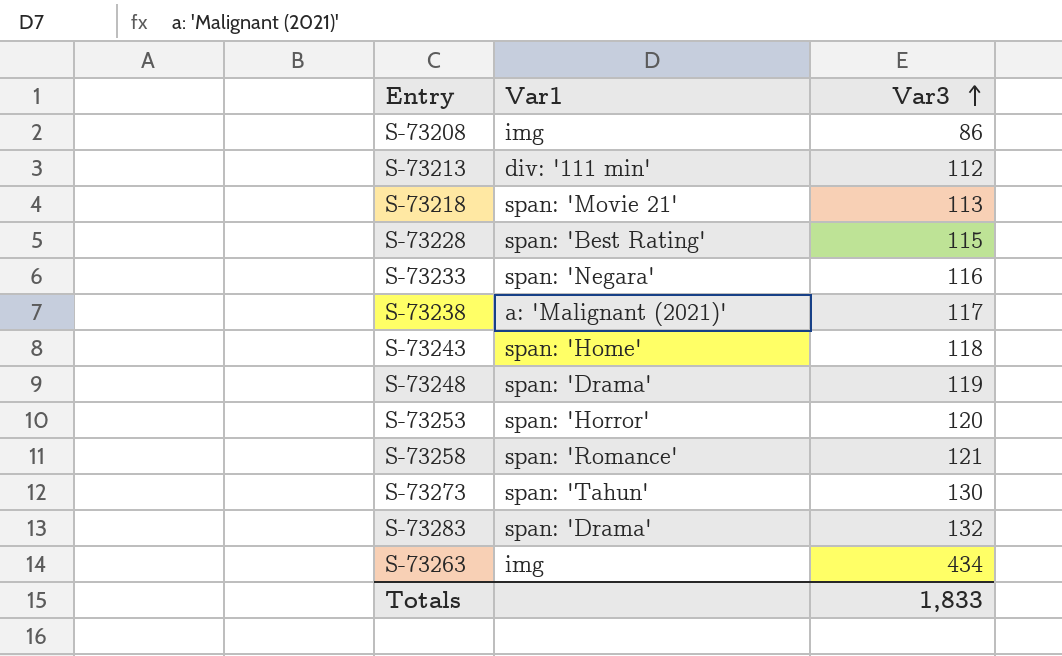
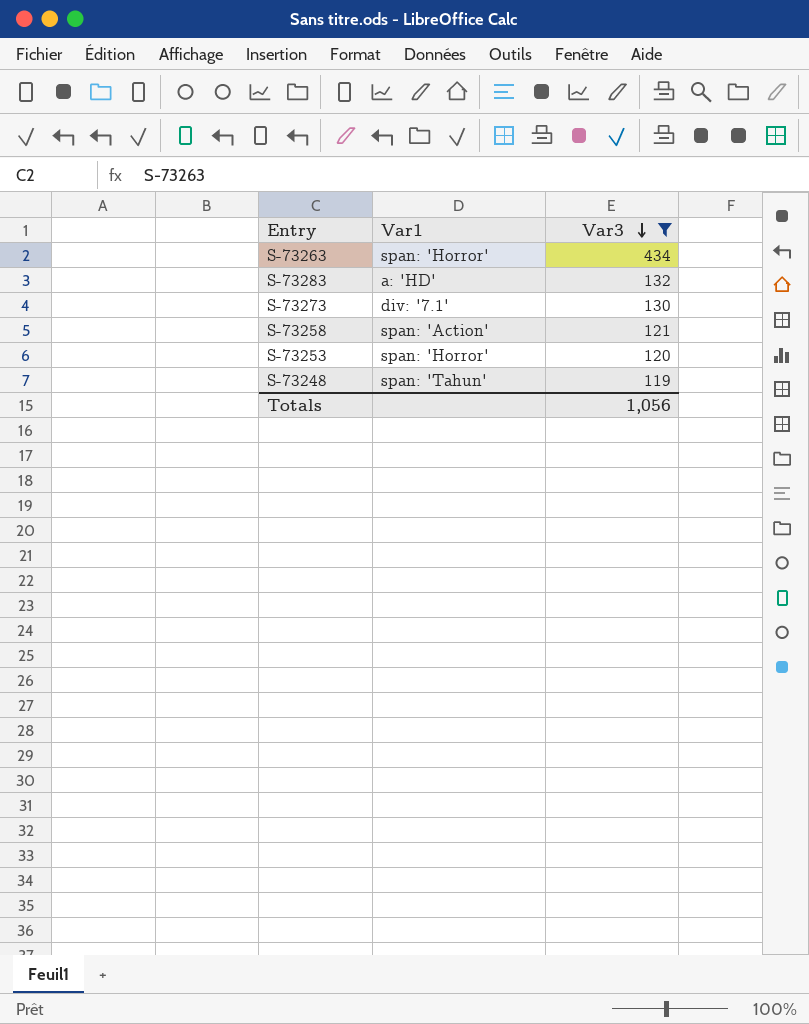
filter: none -> Var3 >= 119
row order: Var3 ascending -> Var3 descending
S-73263 | Var1: img -> span: 'Horror'
S-73283 | Var1: span: 'Drama' -> a: 'HD'
S-73273 | Var1: span: 'Tahun' -> div: '7.1'
S-73258 | Var1: span: 'Romance' -> span: 'Action'
S-73248 | Var1: span: 'Drama' -> span: 'Tahun'
Totals | Var3: 1,833 -> 1,056

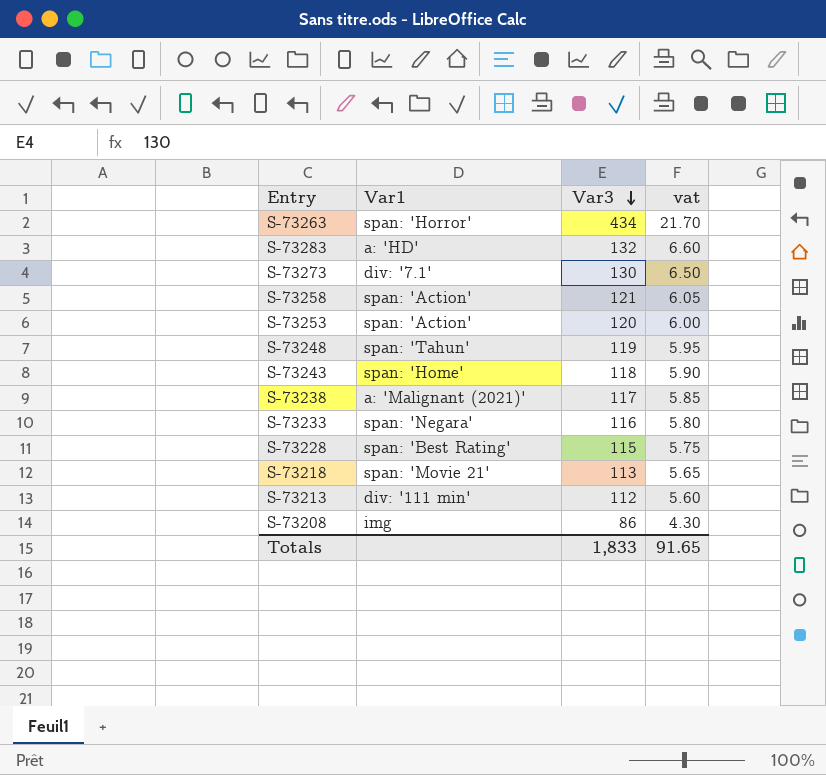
filter: Var3 >= 119 -> none
column vat | formula: none -> [Var3] * 0.05
S-73253 | Var1: span: 'Horror' -> span: 'Action'
Totals | Var3: 1,056 -> 1,833

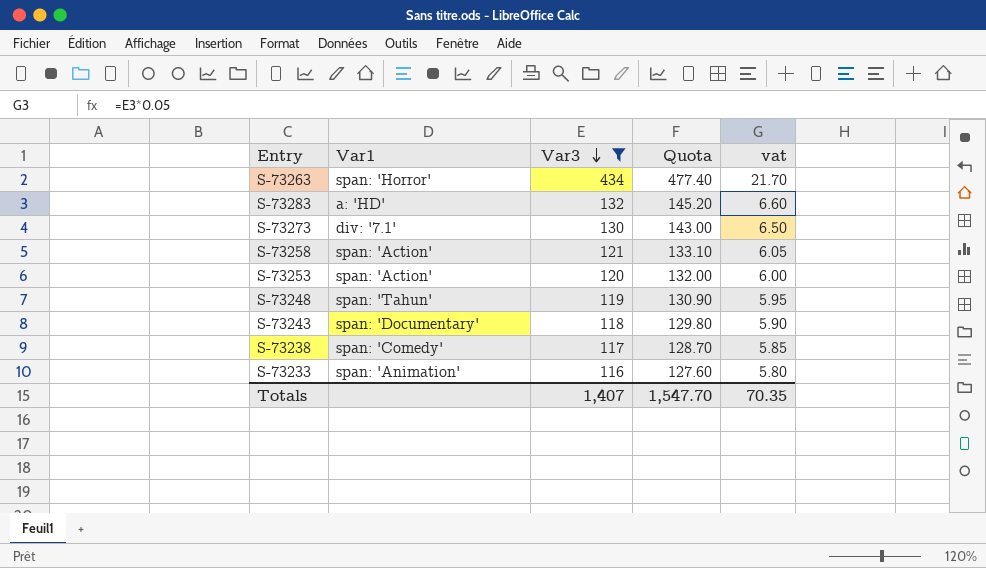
filter: none -> Var3 >= 116
column Quota | formula: none -> [Var3] * 1.1
S-73243 | Var1: span: 'Home' -> span: 'Documentary'
S-73238 | Var1: a: 'Malignant (2021)' -> span: 'Comedy'
S-73233 | Var1: span: 'Negara' -> span: 'Animation'
Totals | Var3: 1,833 -> 1,407
Totals | vat: 91.65 -> 70.35

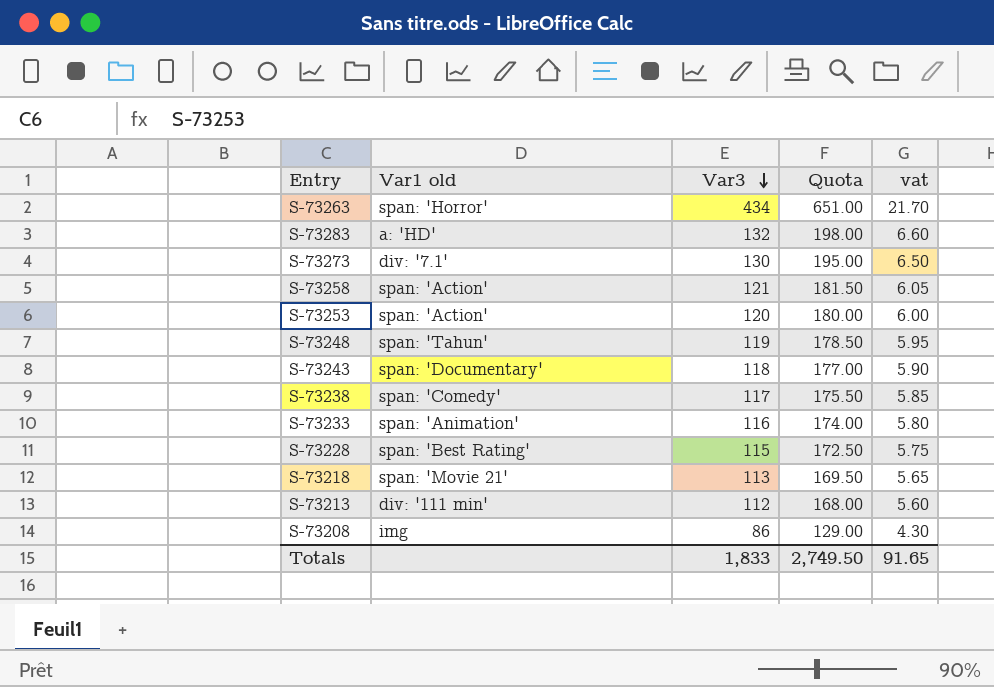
filter: Var3 >= 116 -> none
column name: Var1 -> Var1 old
column Quota | formula: [Var3] * 1.1 -> [Var3] * 1.5
Totals | Var3: 1,407 -> 1,833
Totals | Quota: 1,547.70 -> 2,749.50
Totals | vat: 70.35 -> 91.65

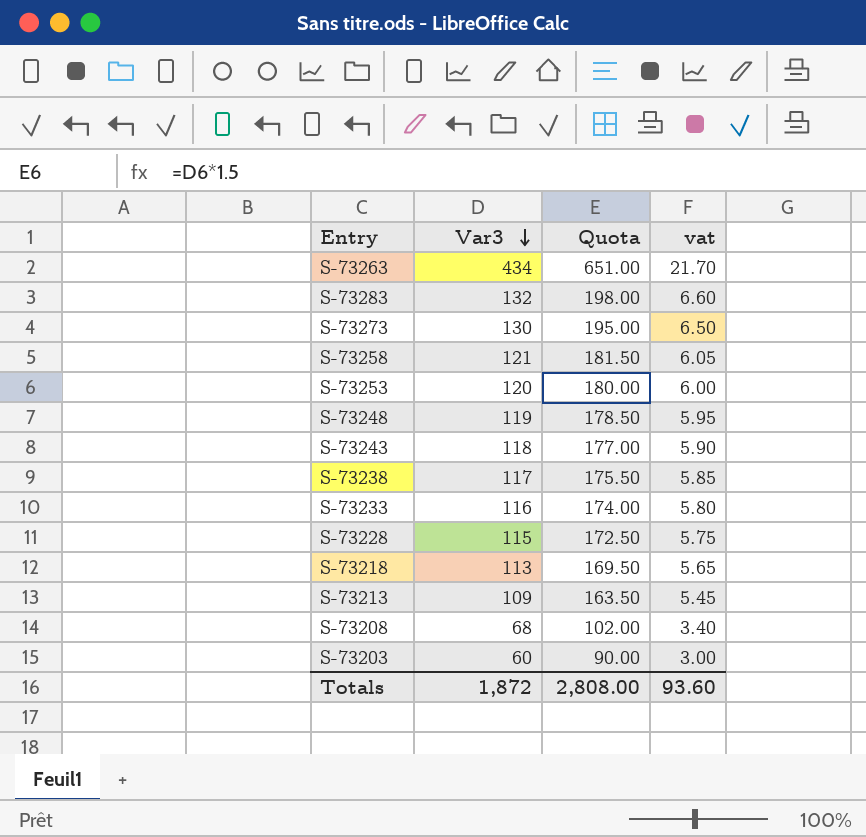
column Var1 old | position: 2 -> none
S-73213 | Var3: 112 -> 109
S-73213 | Quota: 168.00 -> 163.50
S-73213 | vat: 5.60 -> 5.45
S-73208 | Var3: 86 -> 68
S-73208 | Quota: 129.00 -> 102.00
S-73208 | vat: 4.30 -> 3.40
row S-73203: none -> 60 | 90.00 | 3.00
Totals | Var3: 1,833 -> 1,872
Totals | Quota: 2,749.50 -> 2,808.00
Totals | vat: 91.65 -> 93.60

